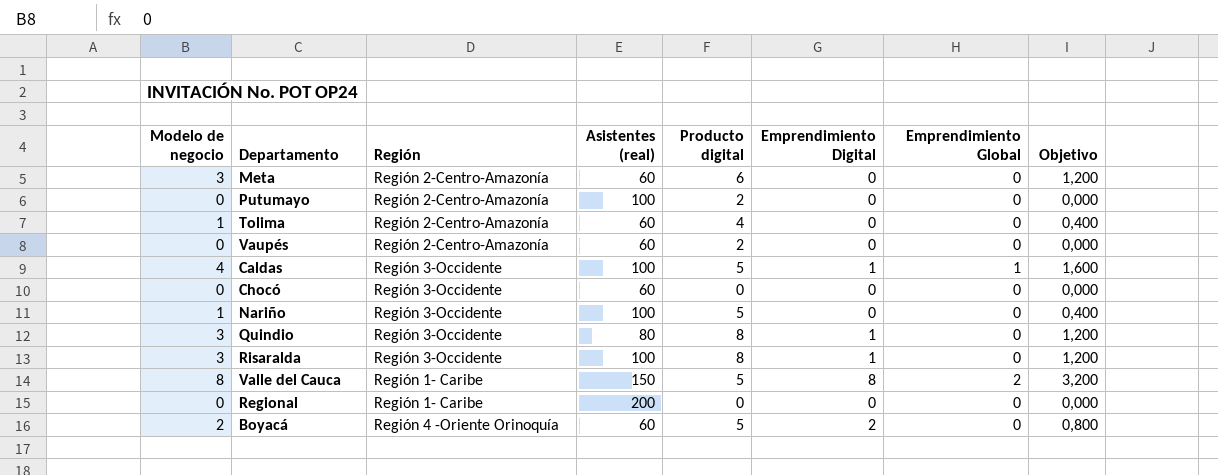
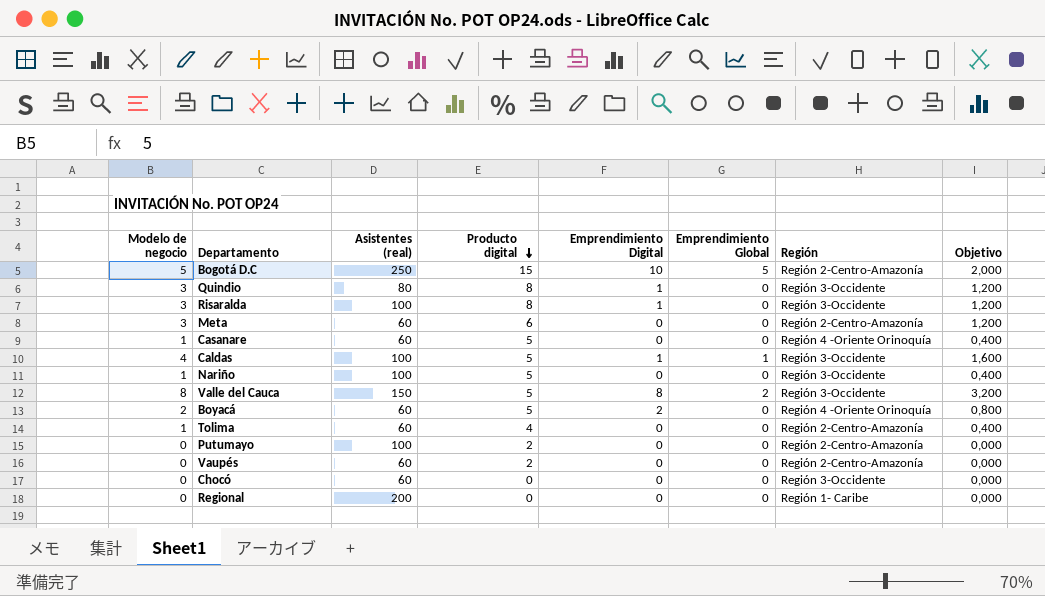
row order: none -> Producto digital descending
column Región | position: 3 -> 7
row Bogotá D.C: none -> 5 | 250 | 15 | 10 | 5 | Región 2-Centro-Amazonía | 2,000
row Casanare: none -> 1 | 60 | 5 | 0 | 0 | Región 4 -Oriente Orinoquía | 0,400
Valle del Cauca | Región: Región 1- Caribe -> Región 3-Occidente

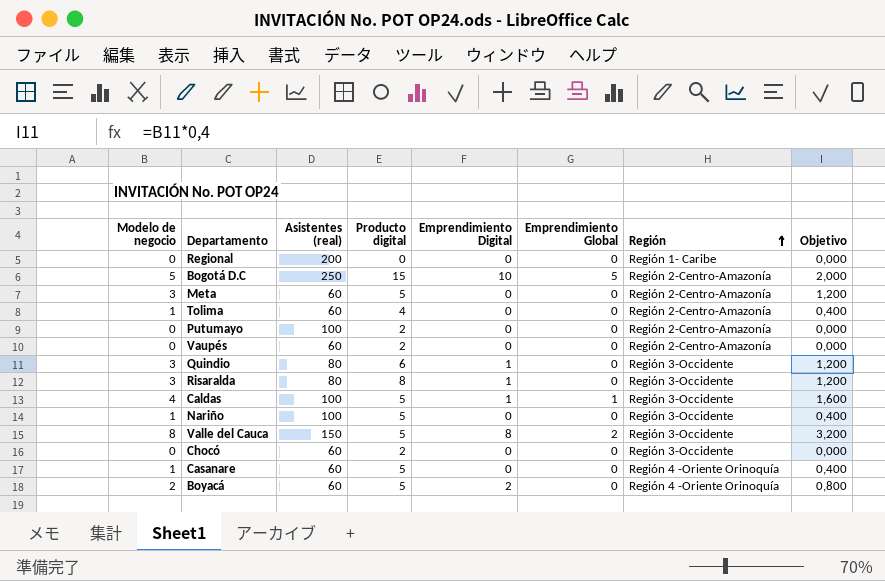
row order: Producto digital descending -> Región ascending
Meta | Producto digital: 6 -> 5
Quindio | Producto digital: 8 -> 6
Risaralda | Asistentes (real): 100 -> 80
Chocó | Producto digital: 0 -> 2

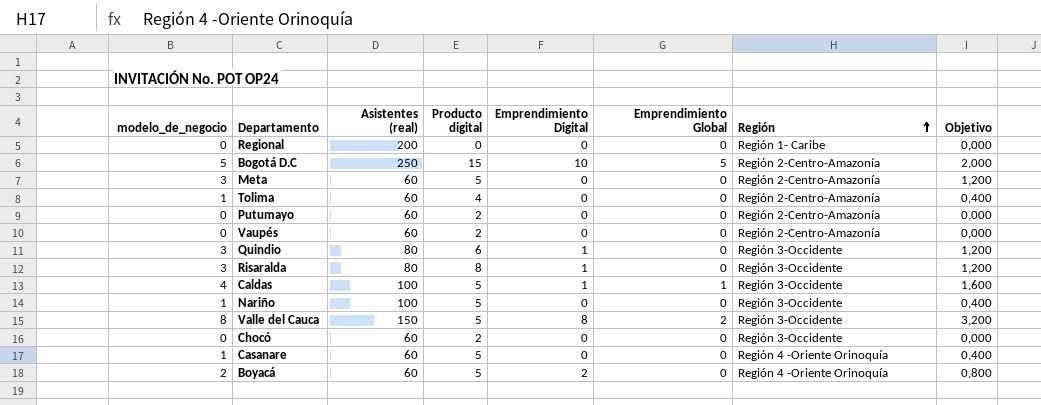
column name: Modelo de negocio -> modelo_de_negocio
Putumayo | Asistentes (real): 100 -> 60

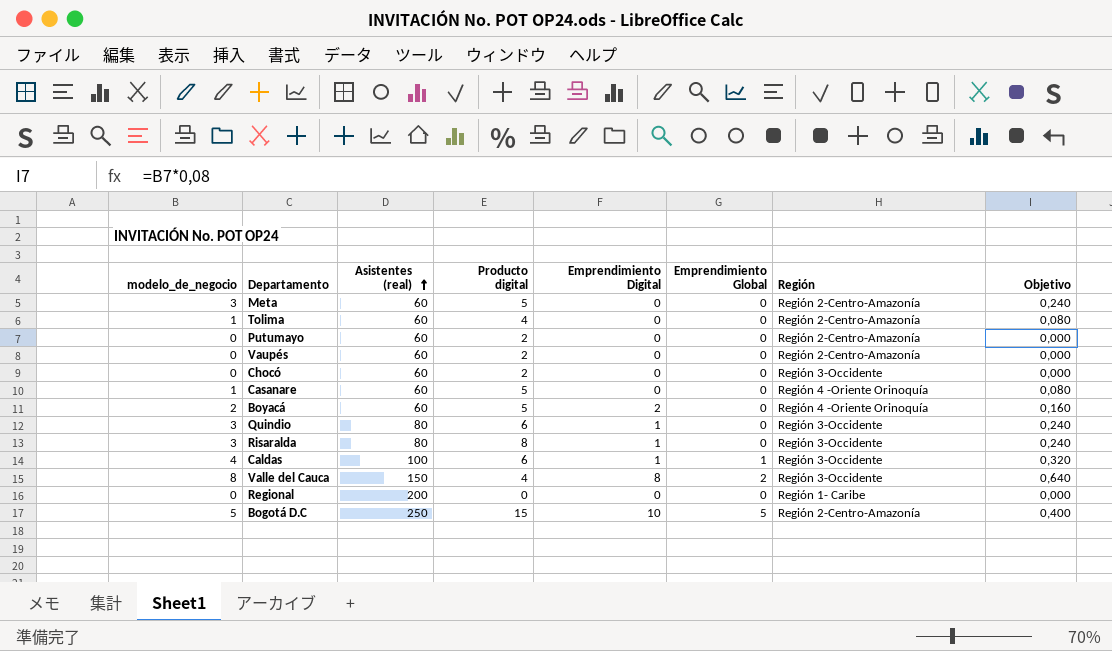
row order: Región ascending -> Asistentes (real) ascending
column Objetivo | formula: [modelo_de_negocio] * 0,4 -> [modelo_de_negocio] * 0,08
row Nariño: 1 | 100 | 5 | 0 | 0 | Región 3-Occidente | 0,400 -> none
Caldas | Producto digital: 5 -> 6
Valle del Cauca | Producto digital: 5 -> 4

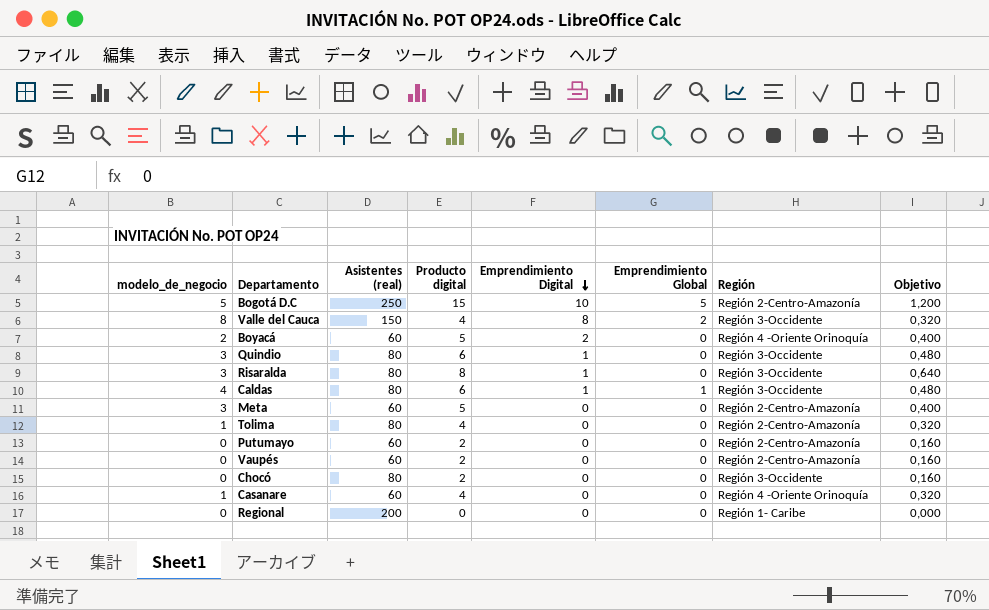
row order: Asistentes (real) ascending -> Emprendimiento Digital descending
column Objetivo | formula: [modelo_de_negocio] * 0,08 -> [Producto digital] * 0,08
Caldas | Asistentes (real): 100 -> 80
Tolima | Asistentes (real): 60 -> 80
Chocó | Asistentes (real): 60 -> 80
Casanare | Producto digital: 5 -> 4

